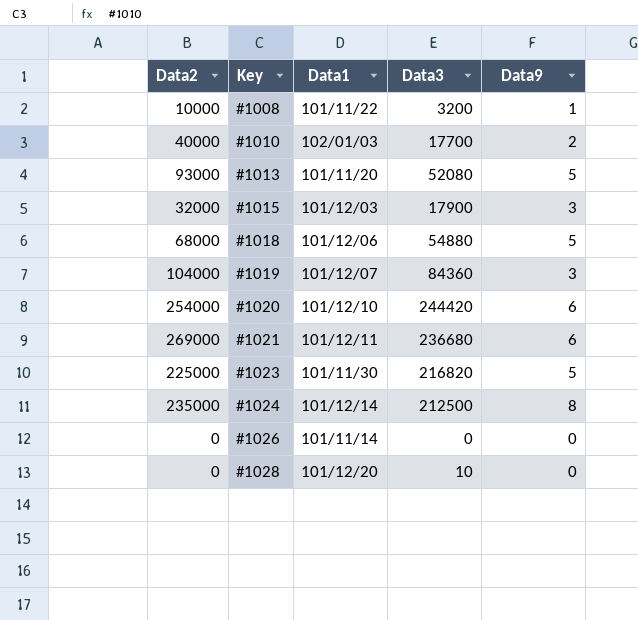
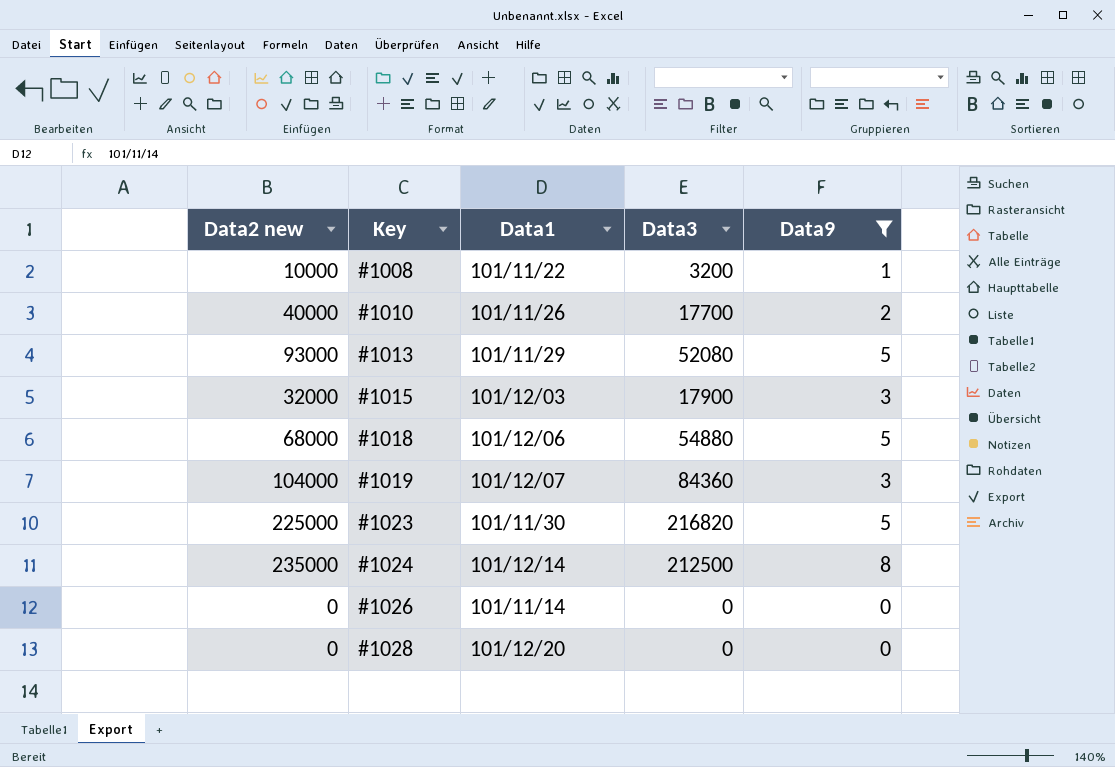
filter: none -> Data9 != 6
column name: Data2 -> Data2 new
#1010 | Data1: 102/01/03 -> 101/11/26
#1013 | Data1: 101/11/20 -> 101/11/29
#1028 | Data3: 10 -> 0

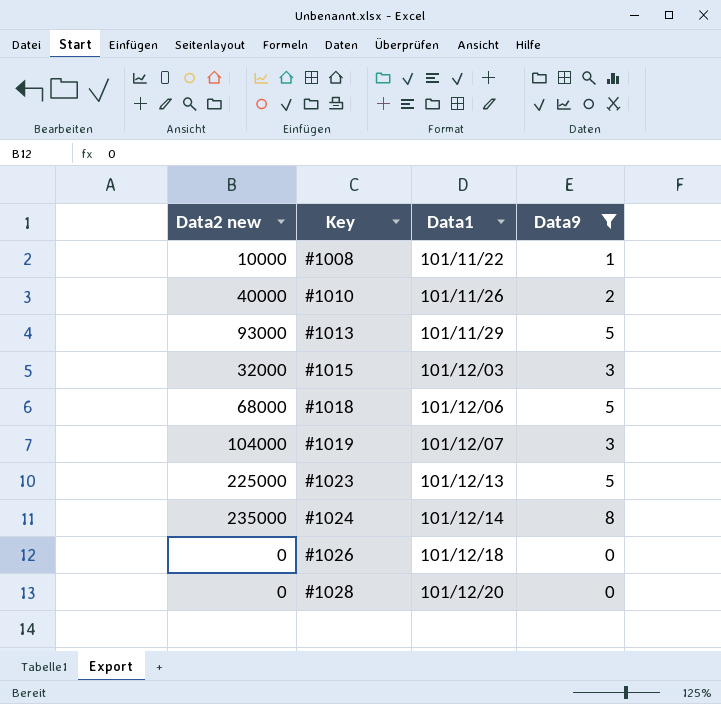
column Data3 | position: 4 -> none
#1023 | Data1: 101/11/30 -> 101/12/13
#1026 | Data1: 101/11/14 -> 101/12/18

